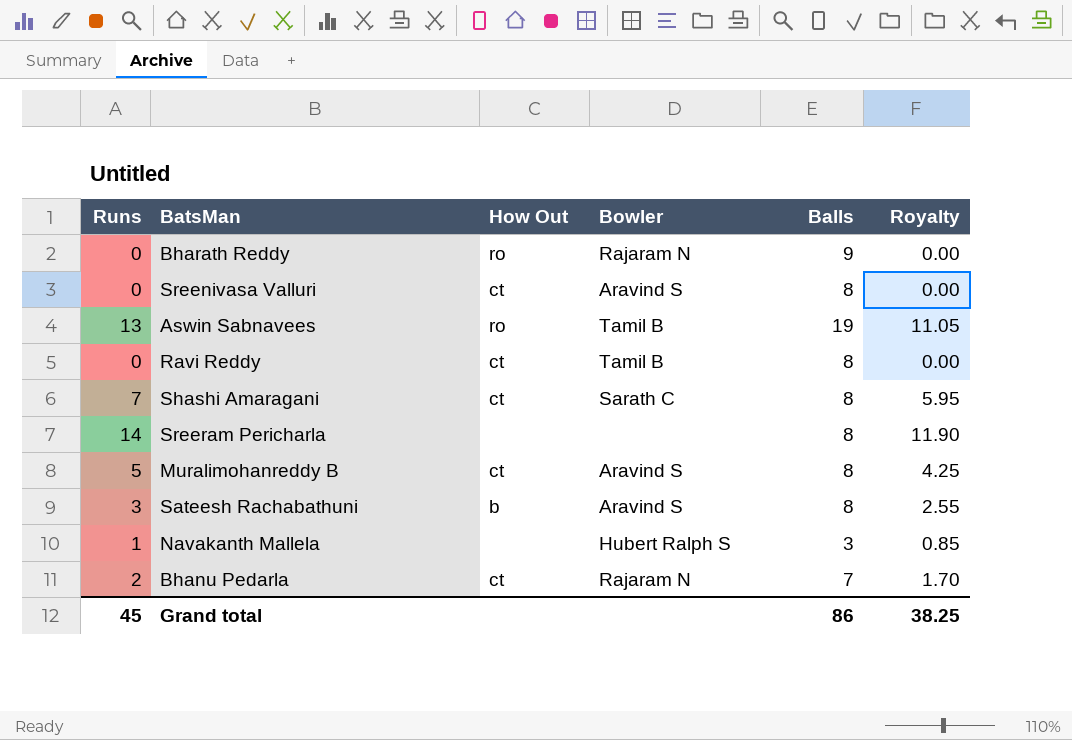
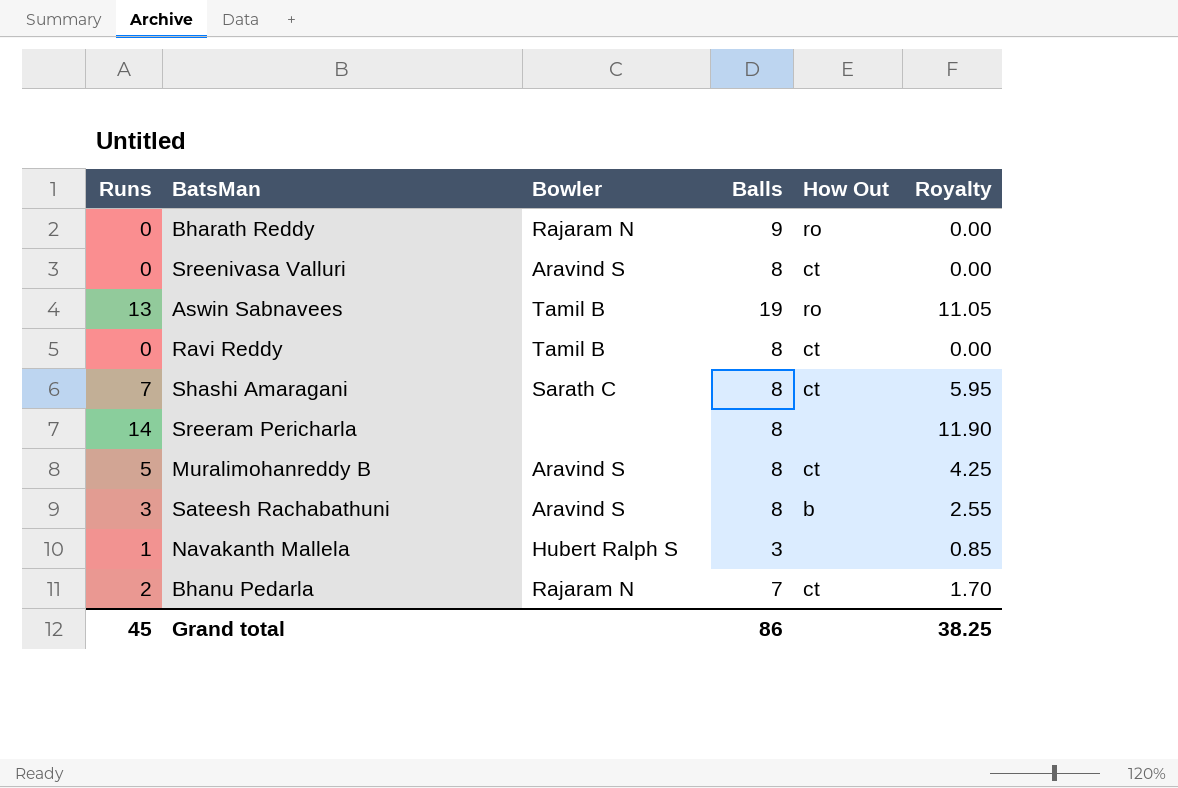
column How Out | position: 3 -> 5

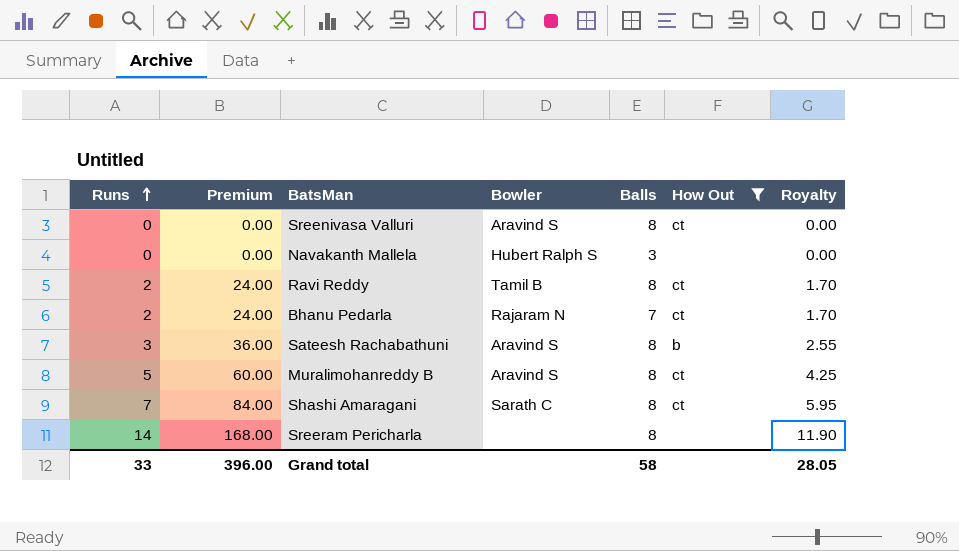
filter: none -> How Out != ro
row order: none -> Runs ascending
column Premium | formula: none -> [Runs] * 12
Navakanth Mallela | Runs: 1 -> 0
Navakanth Mallela | Royalty: 0.85 -> 0.00
Ravi Reddy | Runs: 0 -> 2
Ravi Reddy | Royalty: 0.00 -> 1.70
Grand total | Runs: 45 -> 33
Grand total | Balls: 86 -> 58
Grand total | Royalty: 38.25 -> 28.05

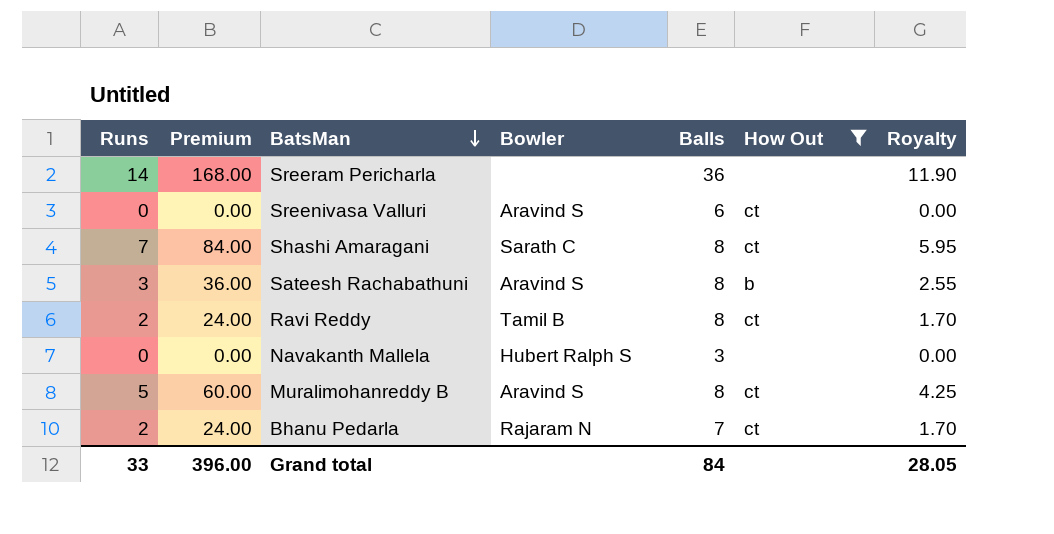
row order: Runs ascending -> BatsMan descending
Sreeram Pericharla | Balls: 8 -> 36
Sreenivasa Valluri | Balls: 8 -> 6
Grand total | Balls: 58 -> 84

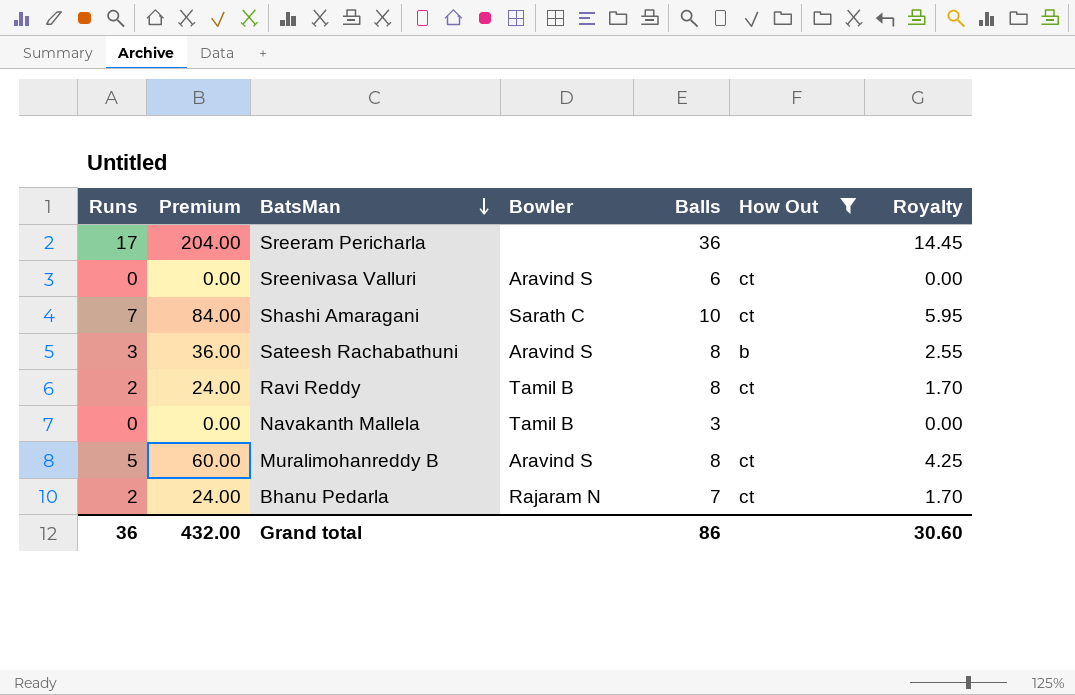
Sreeram Pericharla | Runs: 14 -> 17
Sreeram Pericharla | Premium: 168.00 -> 204.00
Sreeram Pericharla | Royalty: 11.90 -> 14.45
Shashi Amaragani | Balls: 8 -> 10
Navakanth Mallela | Bowler: Hubert Ralph S -> Tamil B
Grand total | Runs: 33 -> 36
Grand total | Premium: 396.00 -> 432.00
Grand total | Balls: 84 -> 86
Grand total | Royalty: 28.05 -> 30.60

